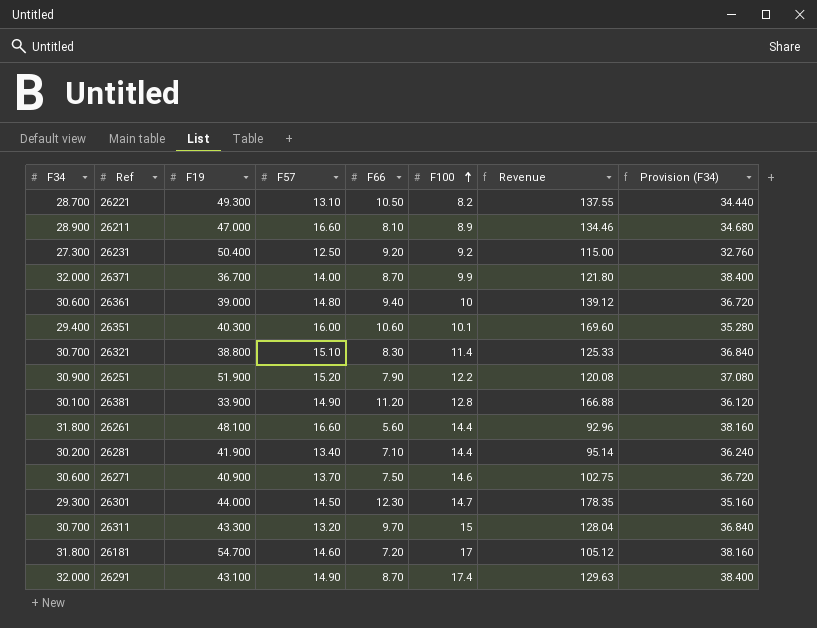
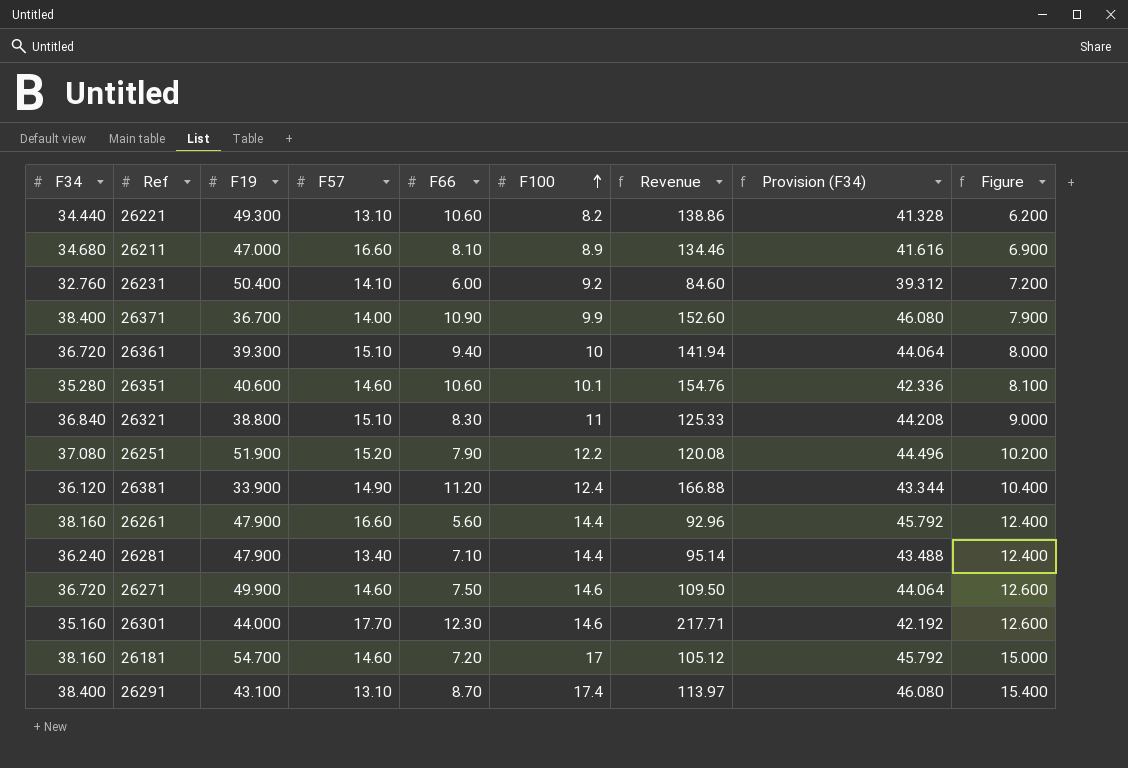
column Figure | formula: none -> [F100] - 2
row 26311: 30.700 | 43.300 | 13.20 | 9.70 | 15 | 128.04 | 36.840 -> none
26221 | F34: 28.700 -> 34.440
26221 | F66: 10.50 -> 10.60
26221 | Revenue: 137.55 -> 138.86
26221 | Provision (F34): 34.440 -> 41.328
26211 | F34: 28.900 -> 34.680
26211 | Provision (F34): 34.680 -> 41.616
26231 | F34: 27.300 -> 32.760
26231 | F57: 12.50 -> 14.10
26231 | F66: 9.20 -> 6.00
26231 | Revenue: 115.00 -> 84.60
26231 | Provision (F34): 32.760 -> 39.312
26371 | F34: 32.000 -> 38.400
26371 | F66: 8.70 -> 10.90
26371 | Revenue: 121.80 -> 152.60
26371 | Provision (F34): 38.400 -> 46.080
26361 | F34: 30.600 -> 36.720
26361 | F19: 39.000 -> 39.300
26361 | F57: 14.80 -> 15.10
26361 | Revenue: 139.12 -> 141.94
26361 | Provision (F34): 36.720 -> 44.064
26351 | F34: 29.400 -> 35.280
26351 | F19: 40.300 -> 40.600
26351 | F57: 16.00 -> 14.60
26351 | Revenue: 169.60 -> 154.76
26351 | Provision (F34): 35.280 -> 42.336
26321 | F34: 30.700 -> 36.840
26321 | F100: 11.4 -> 11
26321 | Provision (F34): 36.840 -> 44.208
26251 | F34: 30.900 -> 37.080
26251 | Provision (F34): 37.080 -> 44.496
26381 | F34: 30.100 -> 36.120
26381 | F100: 12.8 -> 12.4
26381 | Provision (F34): 36.120 -> 43.344
26261 | F34: 31.800 -> 38.160
26261 | F19: 48.100 -> 47.900
26261 | Provision (F34): 38.160 -> 45.792
26281 | F34: 30.200 -> 36.240
26281 | F19: 41.900 -> 47.900
26281 | Provision (F34): 36.240 -> 43.488
26271 | F34: 30.600 -> 36.720
26271 | F19: 40.900 -> 49.900
26271 | F57: 13.70 -> 14.60
26271 | Revenue: 102.75 -> 109.50
26271 | Provision (F34): 36.720 -> 44.064
26301 | F34: 29.300 -> 35.160
26301 | F57: 14.50 -> 17.70
26301 | F100: 14.7 -> 14.6
26301 | Revenue: 178.35 -> 217.71
26301 | Provision (F34): 35.160 -> 42.192
26181 | F34: 31.800 -> 38.160
26181 | Provision (F34): 38.160 -> 45.792
26291 | F34: 32.000 -> 38.400
26291 | F57: 14.90 -> 13.10
26291 | Revenue: 129.63 -> 113.97
26291 | Provision (F34): 38.400 -> 46.080

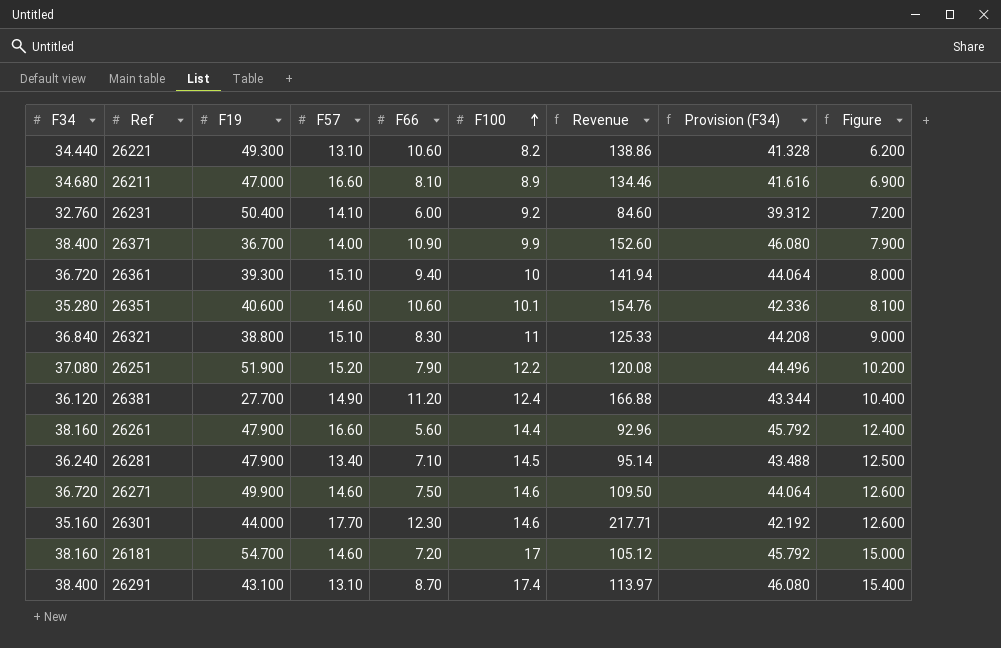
26381 | F19: 33.900 -> 27.700
26281 | F100: 14.4 -> 14.5
26281 | Figure: 12.400 -> 12.500

